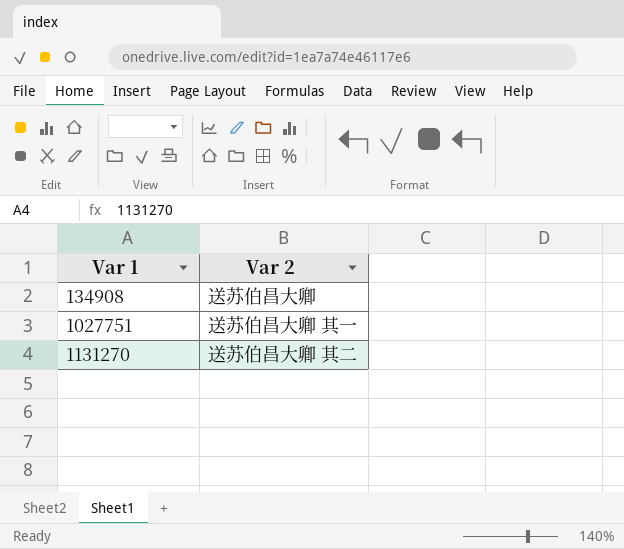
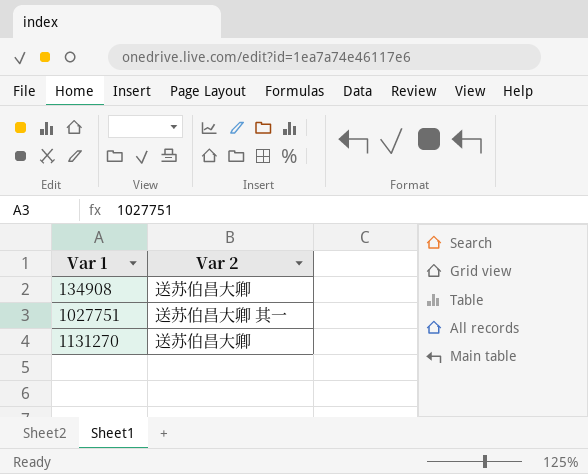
1131270 | Var 2: 送苏伯昌大卿 其二 -> 送苏伯昌大卿

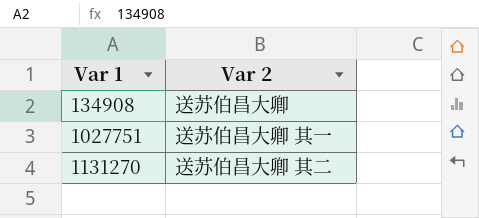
1131270 | Var 2: 送苏伯昌大卿 -> 送苏伯昌大卿 其二

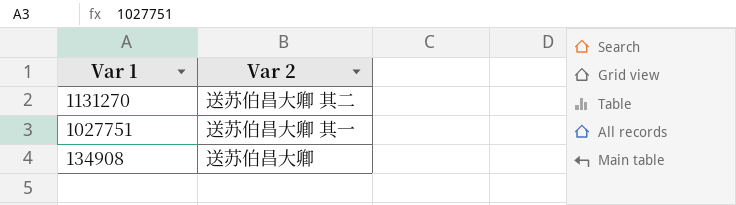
row order: Var 1 ascending -> Var 1 descending

